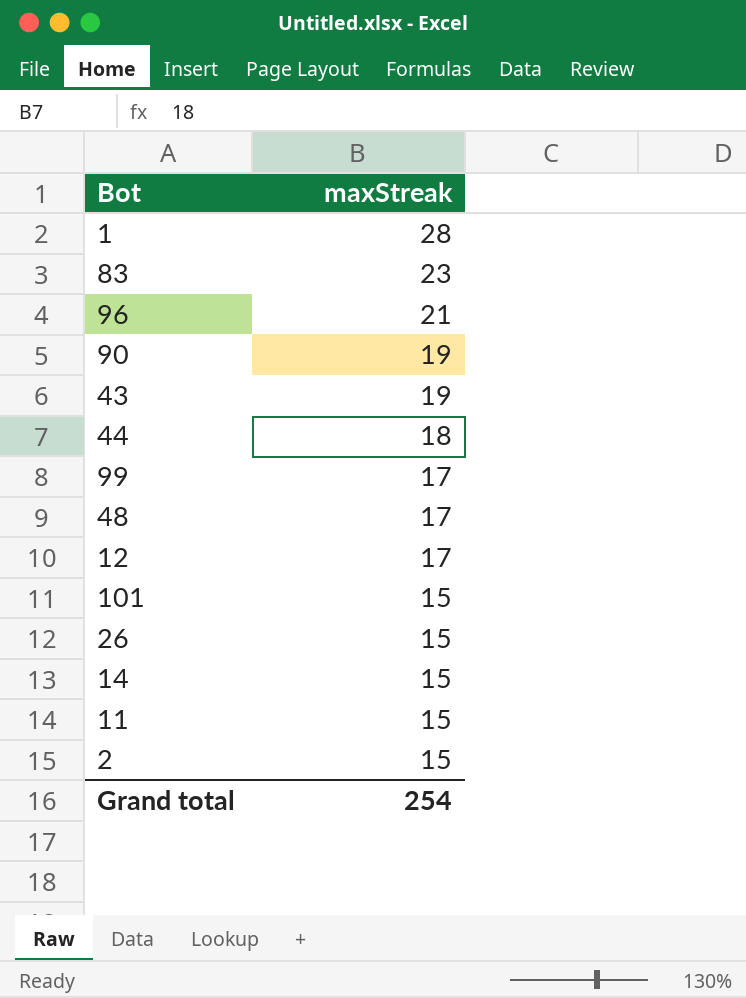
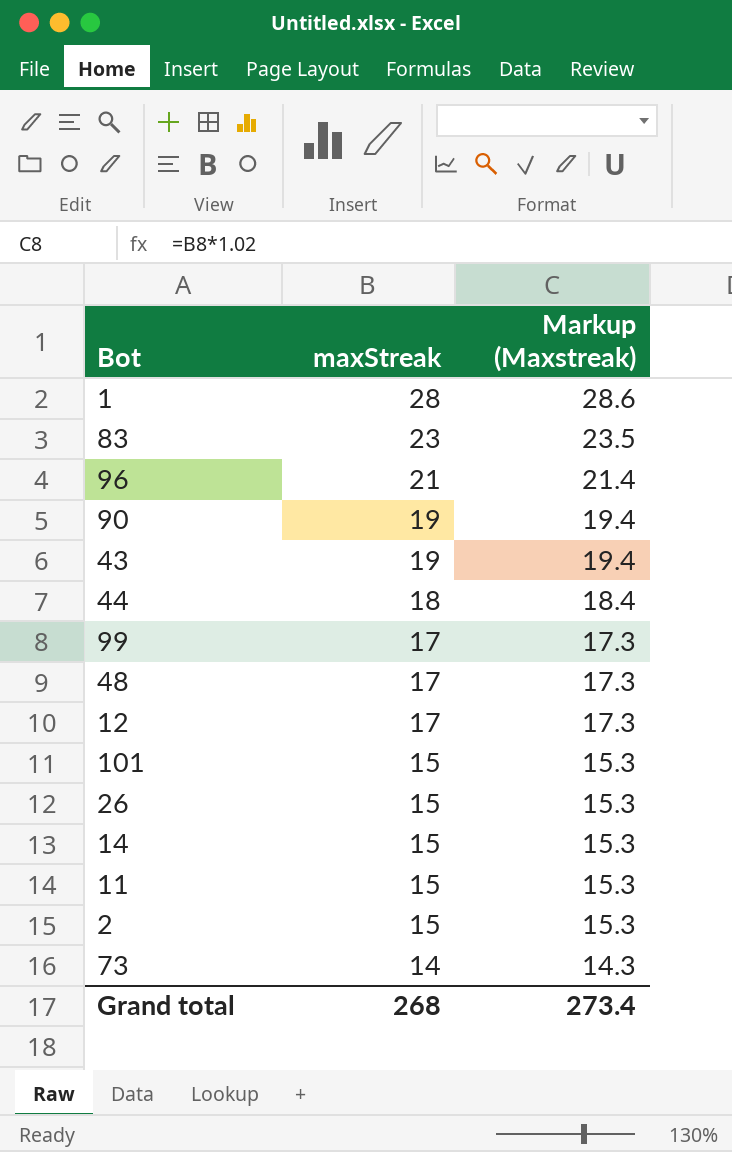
column Markup (Maxstreak) | formula: none -> [maxStreak] * 1.02
row 73: none -> 14 | 14.3
Grand total | maxStreak: 254 -> 268

